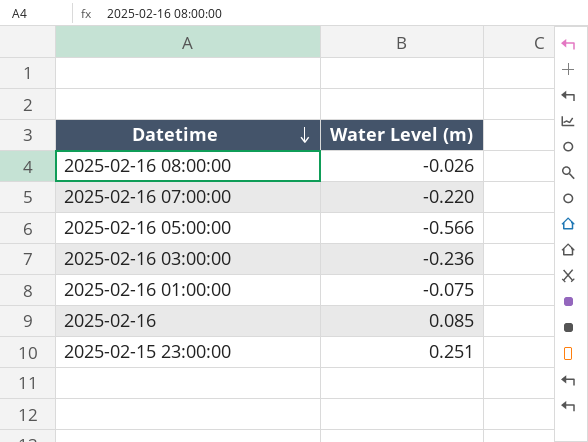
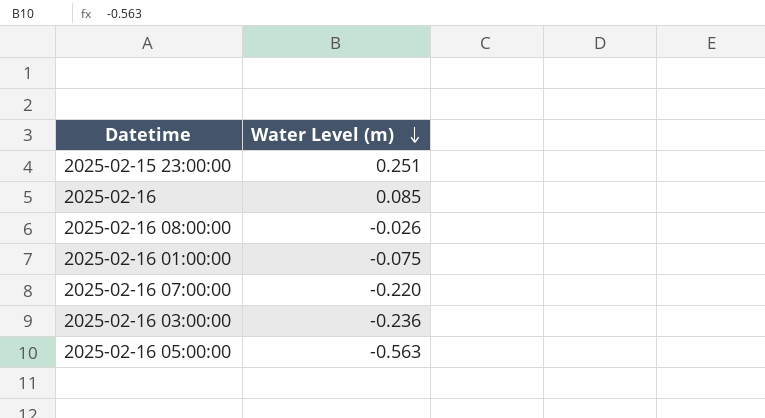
row order: Datetime descending -> Water Level (m) descending
2025-02-16 05:00:00 | Water Level (m): -0.566 -> -0.563

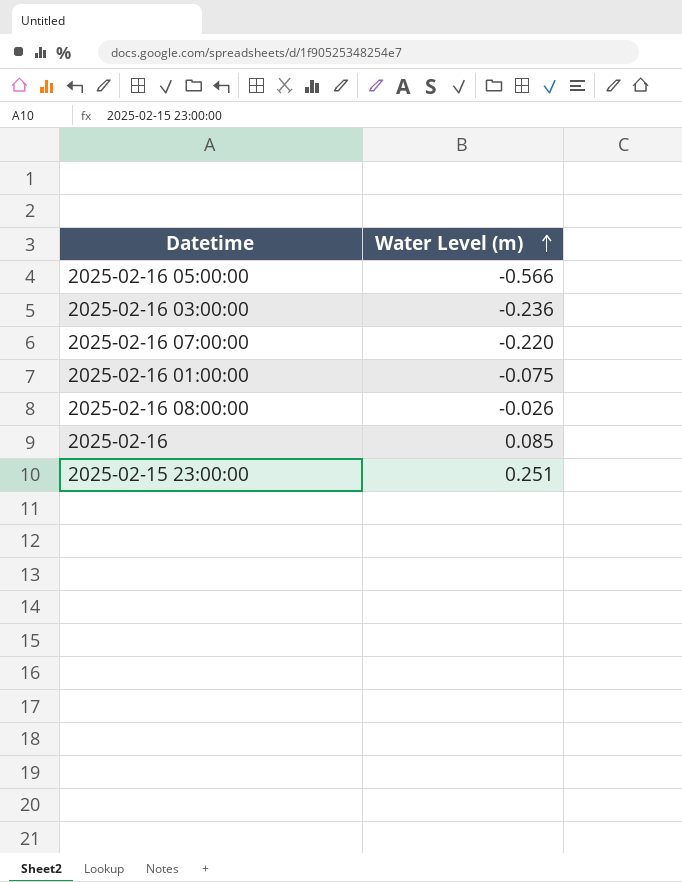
row order: Water Level (m) descending -> Water Level (m) ascending
2025-02-16 05:00:00 | Water Level (m): -0.563 -> -0.566

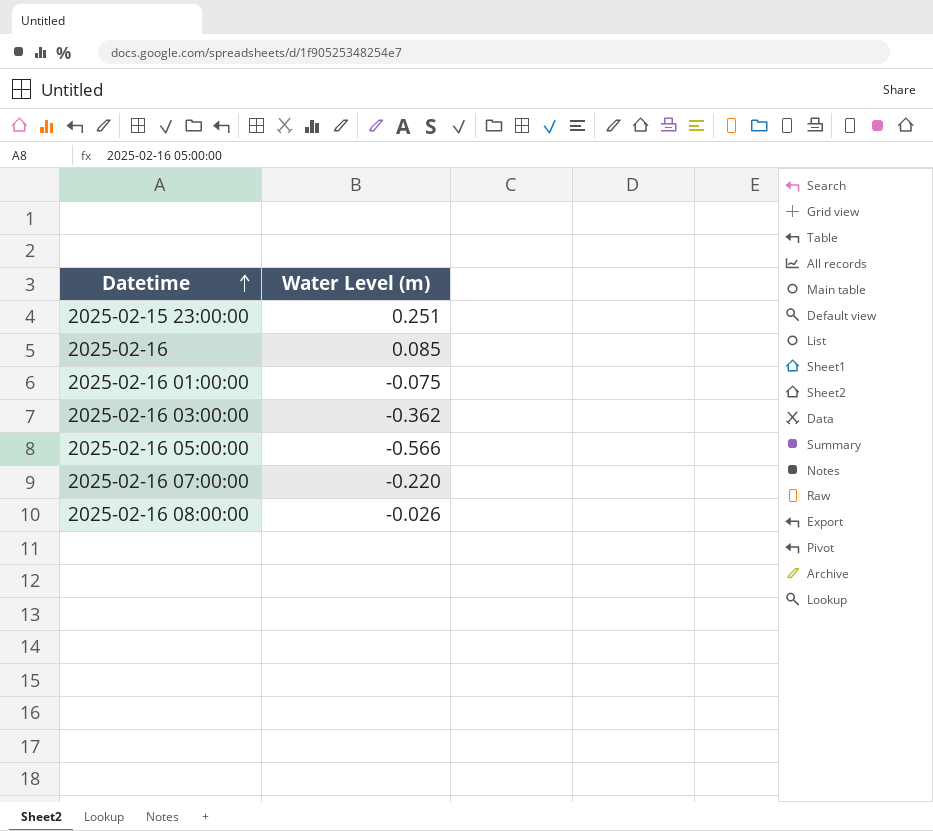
row order: Water Level (m) ascending -> Datetime ascending
2025-02-16 03:00:00 | Water Level (m): -0.236 -> -0.362

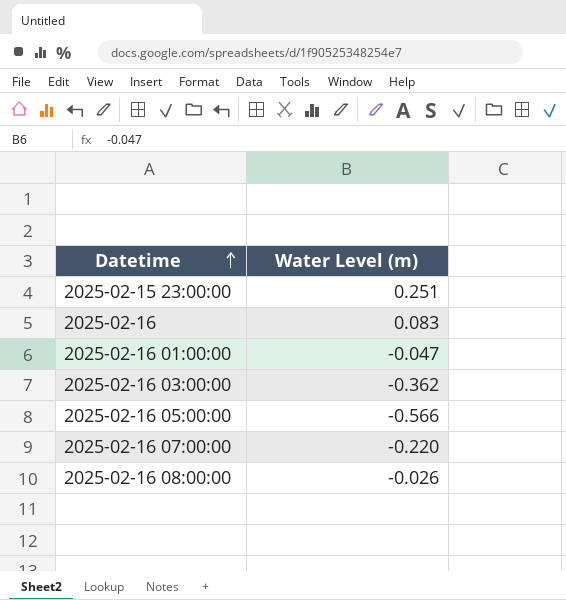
2025-02-16 | Water Level (m): 0.085 -> 0.083
2025-02-16 01:00:00 | Water Level (m): -0.075 -> -0.047

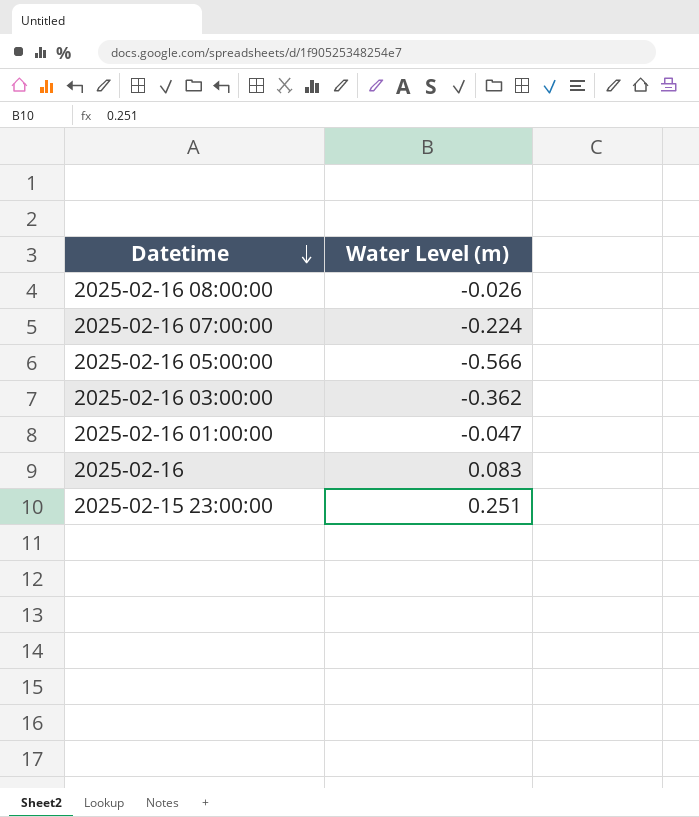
row order: Datetime ascending -> Datetime descending
2025-02-16 07:00:00 | Water Level (m): -0.220 -> -0.224

